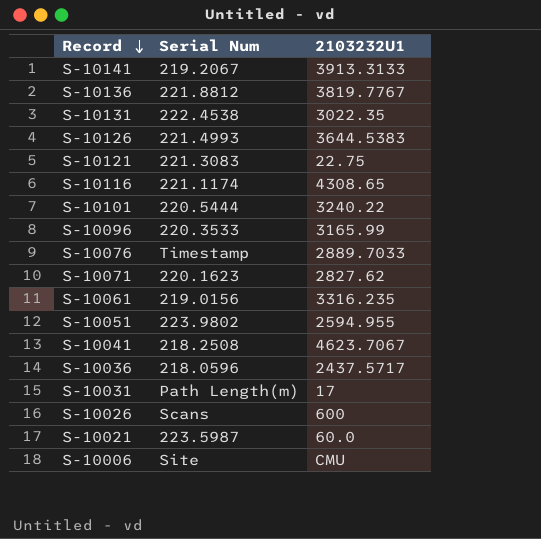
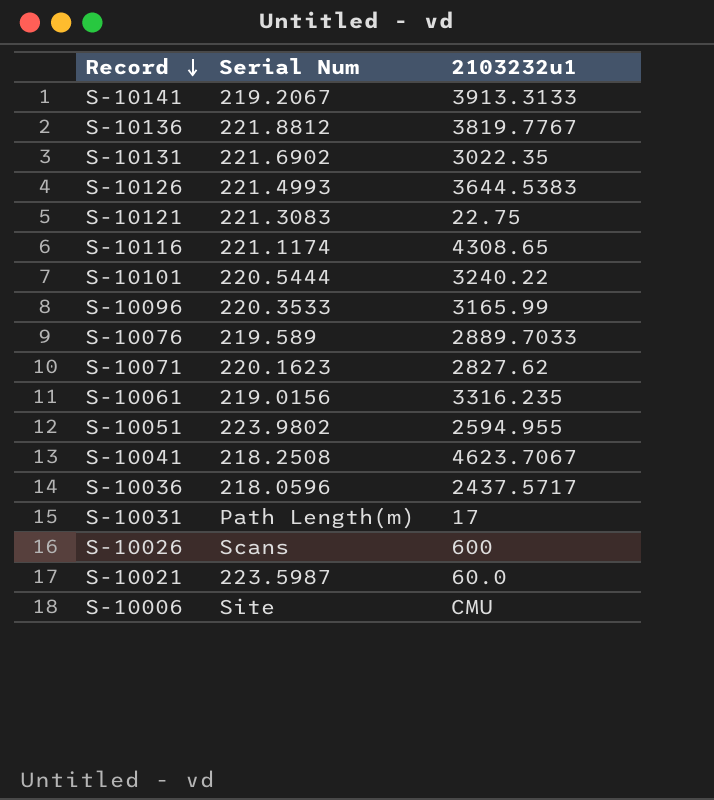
column name: 2103232U1 -> 2103232u1
S-10131 | Serial Num: 222.4538 -> 221.6902
S-10076 | Serial Num: Timestamp -> 219.589

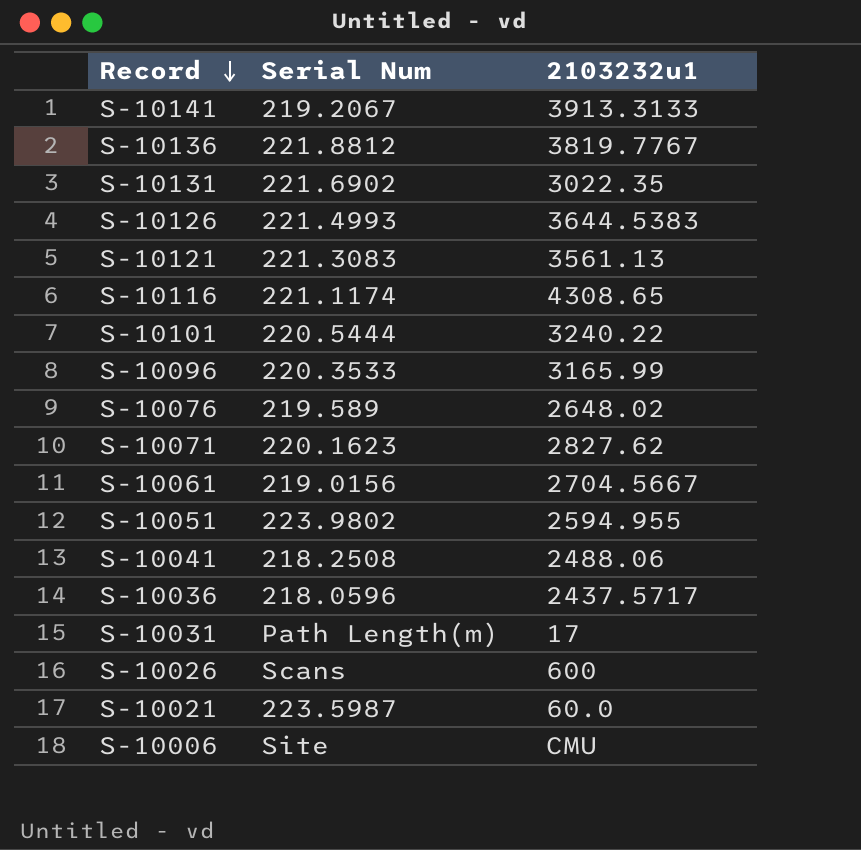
S-10121 | 2103232u1: 22.75 -> 3561.13
S-10076 | 2103232u1: 2889.7033 -> 2648.02
S-10061 | 2103232u1: 3316.235 -> 2704.5667
S-10041 | 2103232u1: 4623.7067 -> 2488.06

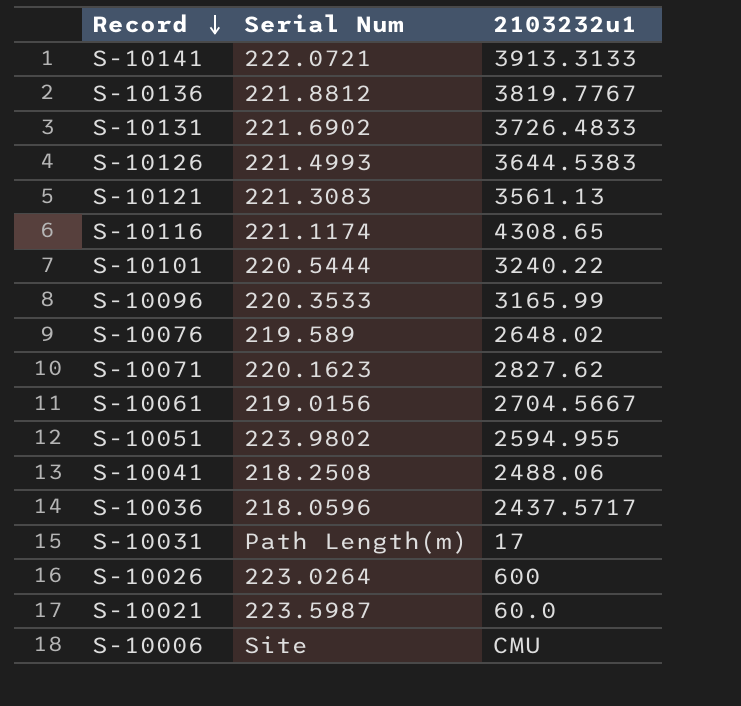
S-10141 | Serial Num: 219.2067 -> 222.0721
S-10131 | 2103232u1: 3022.35 -> 3726.4833
S-10026 | Serial Num: Scans -> 223.0264

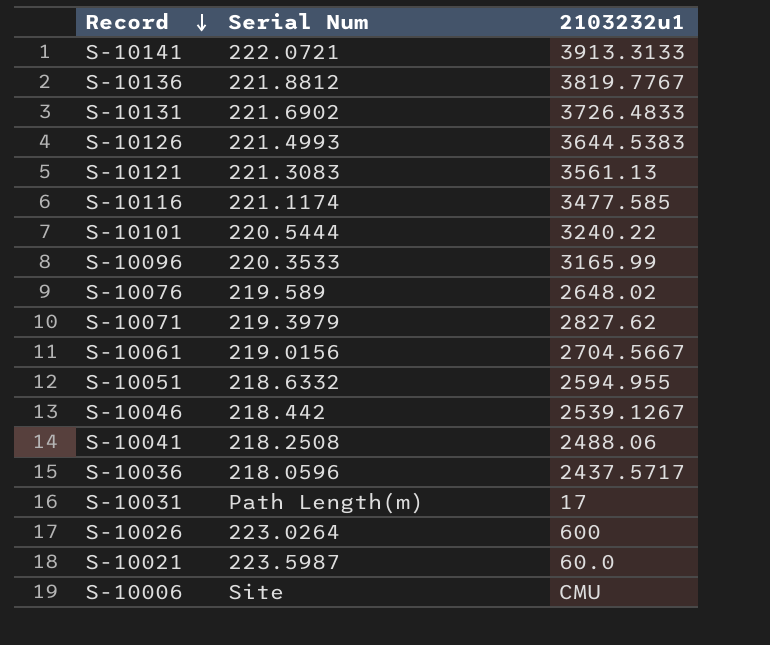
S-10116 | 2103232u1: 4308.65 -> 3477.585
S-10071 | Serial Num: 220.1623 -> 219.3979
S-10051 | Serial Num: 223.9802 -> 218.6332
row S-10046: none -> 218.442 | 2539.1267

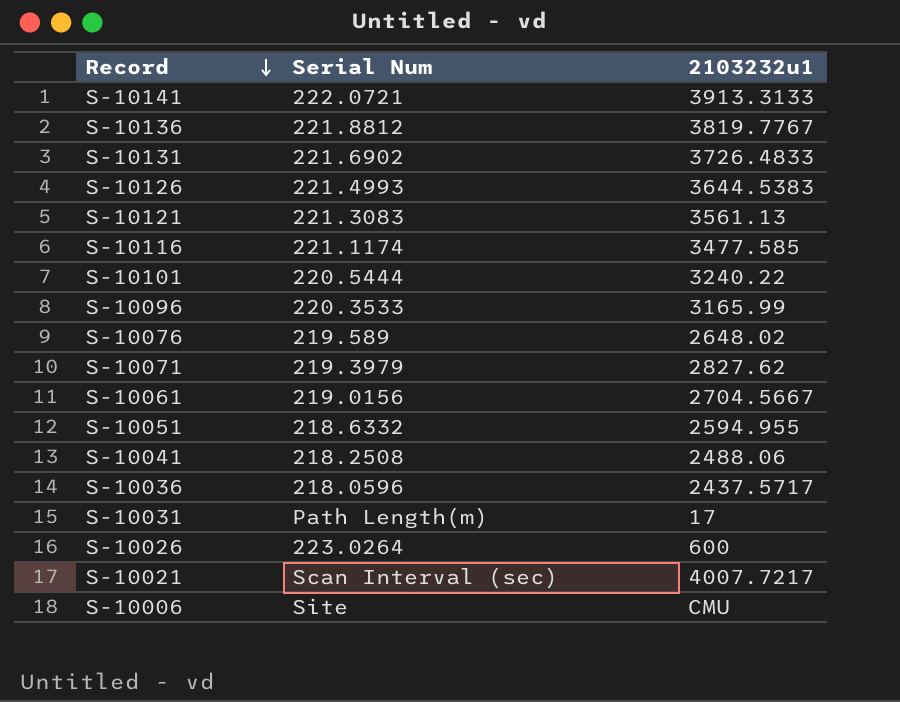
row S-10046: 218.442 | 2539.1267 -> none
S-10021 | Serial Num: 223.5987 -> Scan Interval (sec)
S-10021 | 2103232u1: 60.0 -> 4007.7217

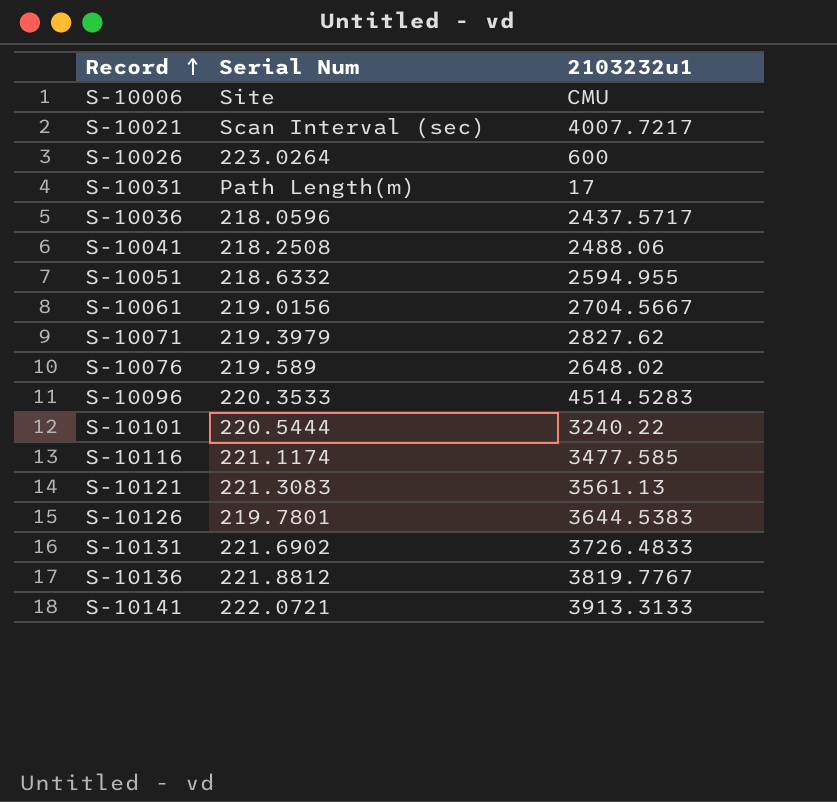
row order: Record descending -> Record ascending
S-10096 | 2103232u1: 3165.99 -> 4514.5283
S-10126 | Serial Num: 221.4993 -> 219.7801

